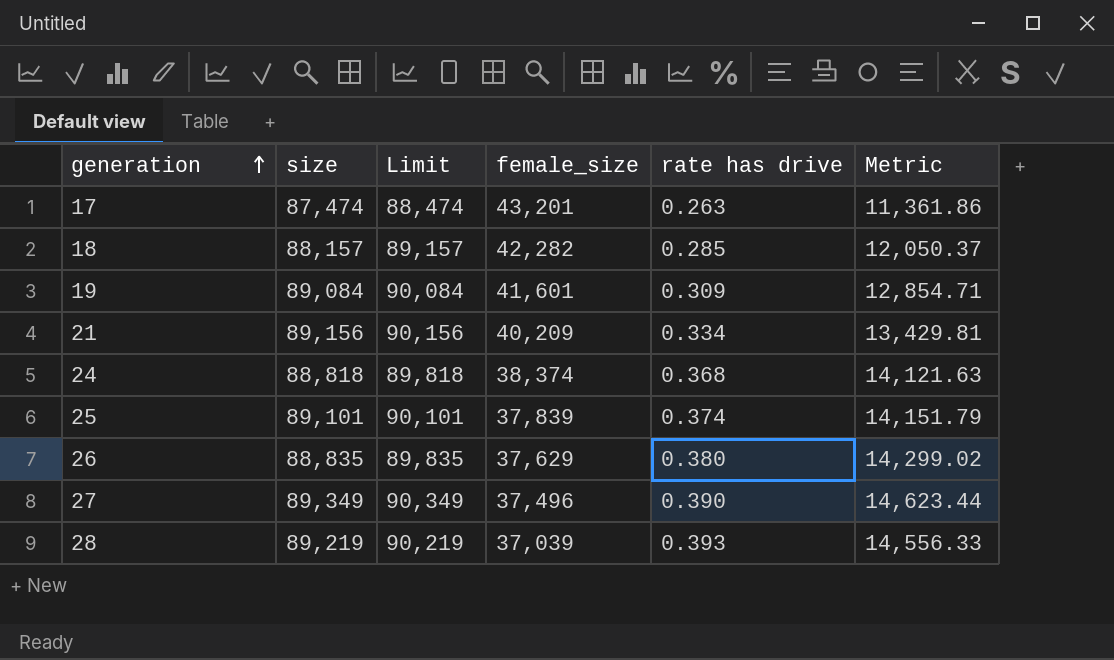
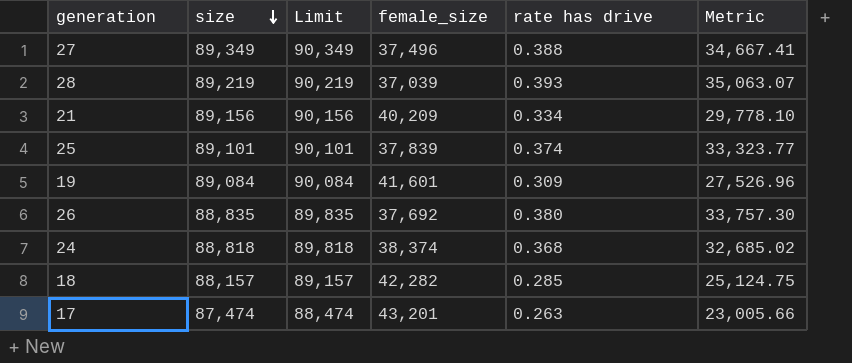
row order: generation ascending -> size descending
column Metric | formula: [female_size] * [rate has drive] -> [size] * [rate has drive]
27 | rate has drive: 0.390 -> 0.388
26 | female_size: 37,629 -> 37,692

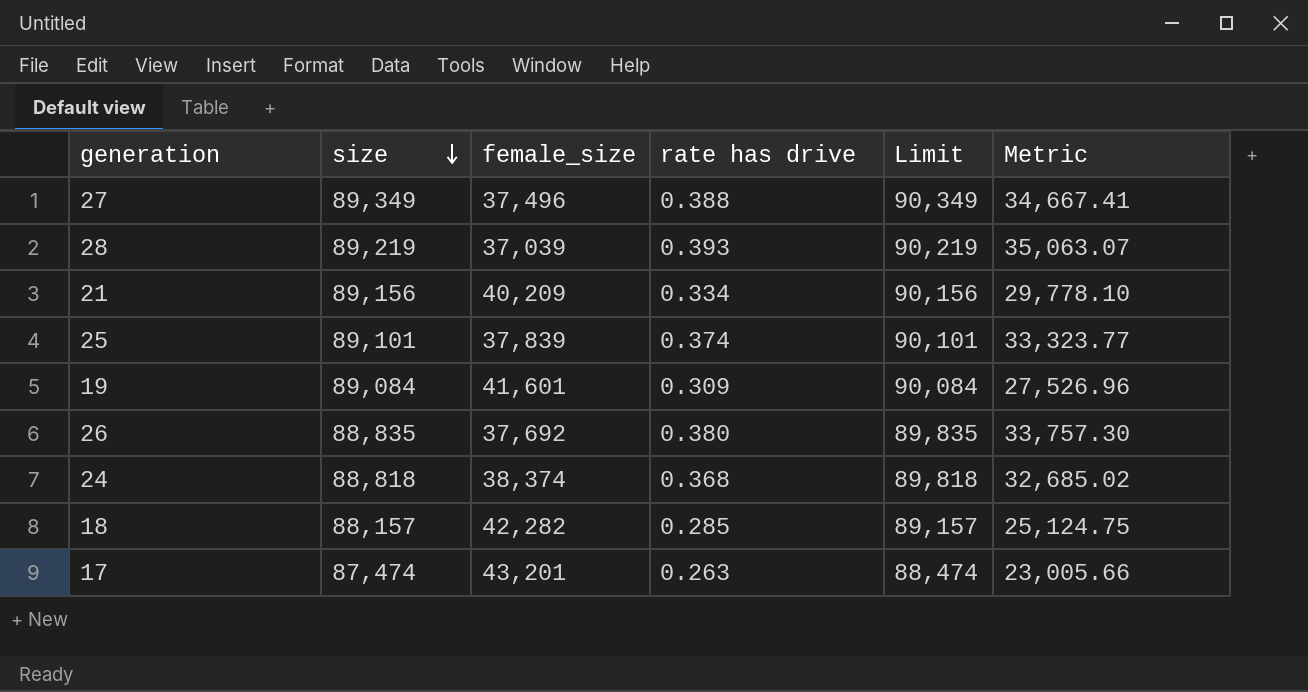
column Limit | position: 3 -> 5

